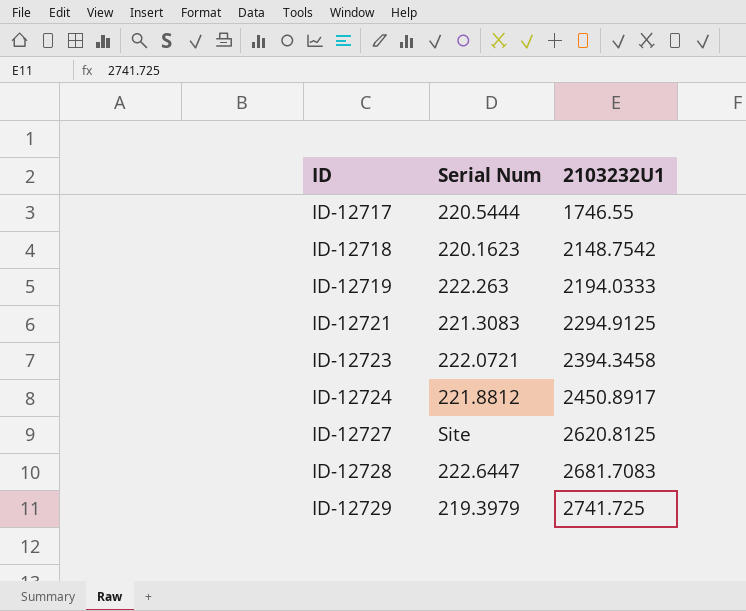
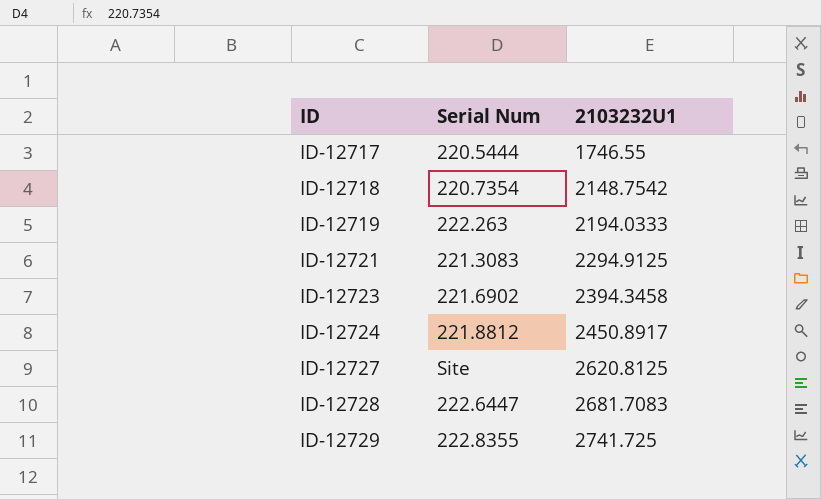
ID-12718 | Serial Num: 220.1623 -> 220.7354
ID-12723 | Serial Num: 222.0721 -> 221.6902
ID-12729 | Serial Num: 219.3979 -> 222.8355

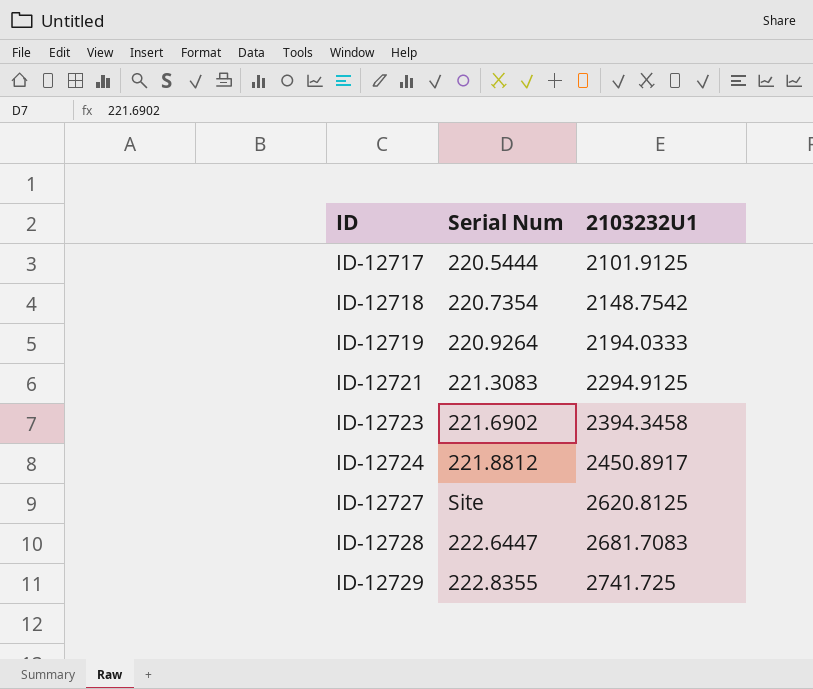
ID-12717 | 2103232U1: 1746.55 -> 2101.9125
ID-12719 | Serial Num: 222.263 -> 220.9264

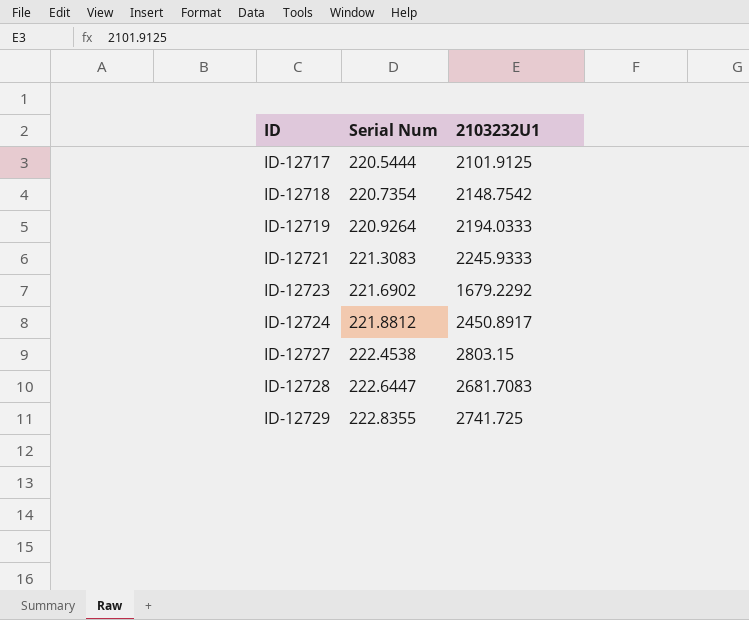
ID-12721 | 2103232U1: 2294.9125 -> 2245.9333
ID-12723 | 2103232U1: 2394.3458 -> 1679.2292
ID-12727 | Serial Num: Site -> 222.4538
ID-12727 | 2103232U1: 2620.8125 -> 2803.15

